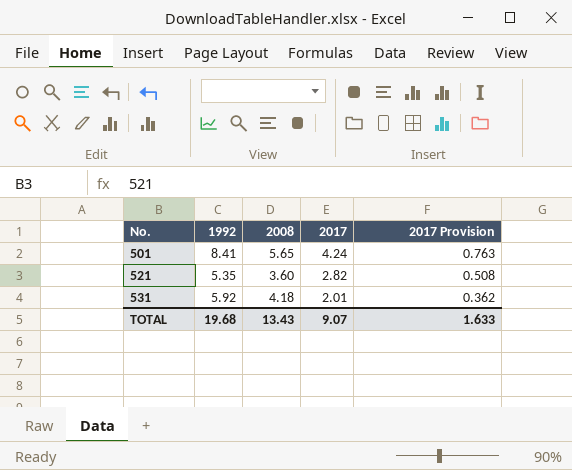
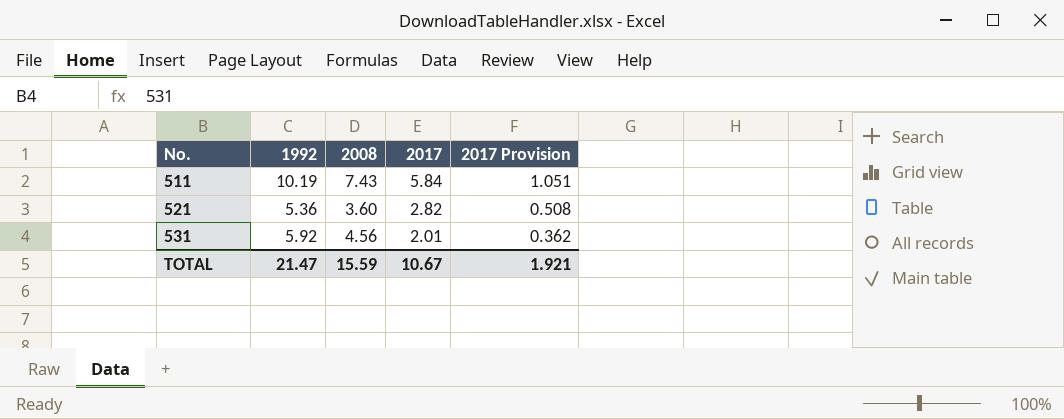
row 501: 8.41 | 5.65 | 4.24 | 0.763 -> none
row 511: none -> 10.19 | 7.43 | 5.84 | 1.051
521 | 1992: 5.35 -> 5.36
531 | 2008: 4.18 -> 4.56
TOTAL | 1992: 19.68 -> 21.47
TOTAL | 2008: 13.43 -> 15.59
TOTAL | 2017: 9.07 -> 10.67
TOTAL | 2017 Provision: 1.633 -> 1.921

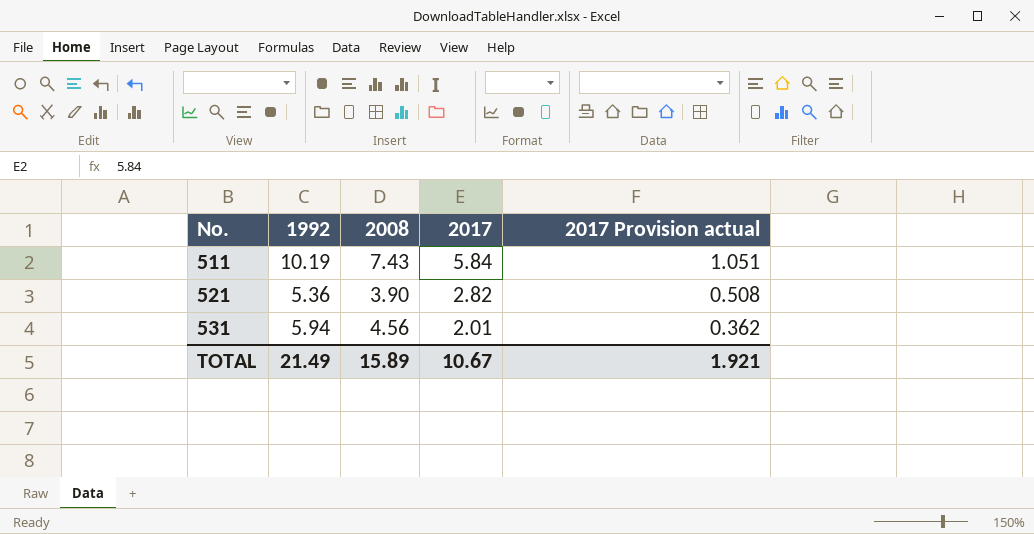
column name: 2017 Provision -> 2017 Provision actual
521 | 2008: 3.60 -> 3.90
531 | 1992: 5.92 -> 5.94
TOTAL | 1992: 21.47 -> 21.49
TOTAL | 2008: 15.59 -> 15.89

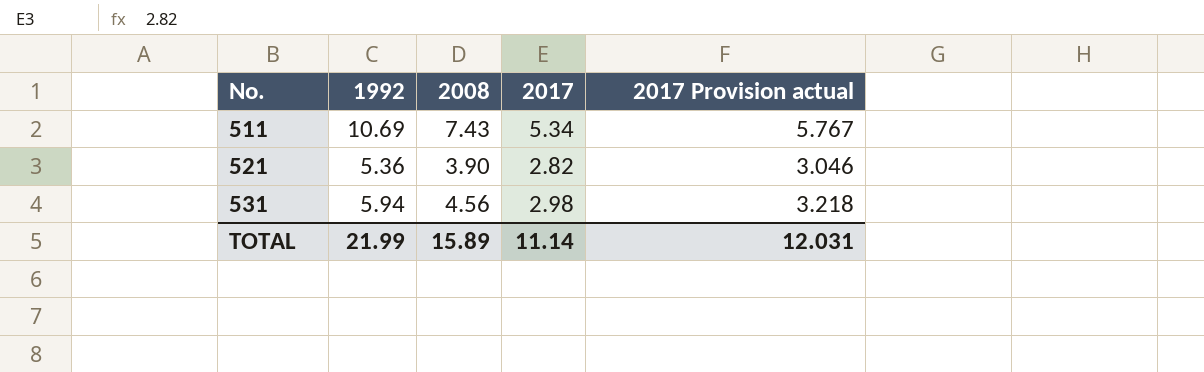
column 2017 Provision actual | formula: [2017] * 0.18 -> [2017] * 1.08
511 | 1992: 10.19 -> 10.69
511 | 2017: 5.84 -> 5.34
531 | 2017: 2.01 -> 2.98
TOTAL | 1992: 21.49 -> 21.99
TOTAL | 2017: 10.67 -> 11.14
TOTAL | 2017 Provision actual: 1.921 -> 12.031

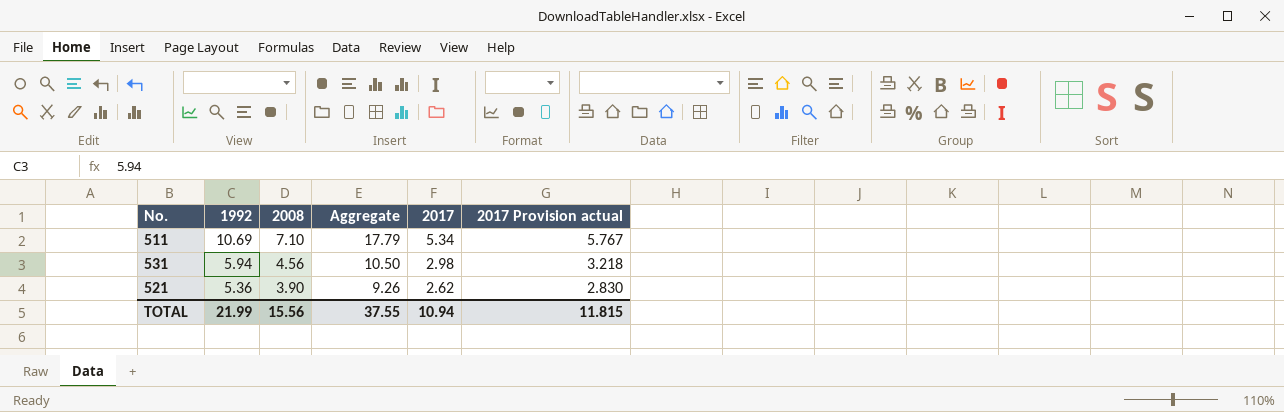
row order: No. ascending -> 1992 descending
column Aggregate | formula: none -> [1992] + [2008]
511 | 2008: 7.43 -> 7.10
521 | 2017: 2.82 -> 2.62
521 | 2017 Provision actual: 3.046 -> 2.830
TOTAL | 2008: 15.89 -> 15.56
TOTAL | 2017: 11.14 -> 10.94
TOTAL | 2017 Provision actual: 12.031 -> 11.815

